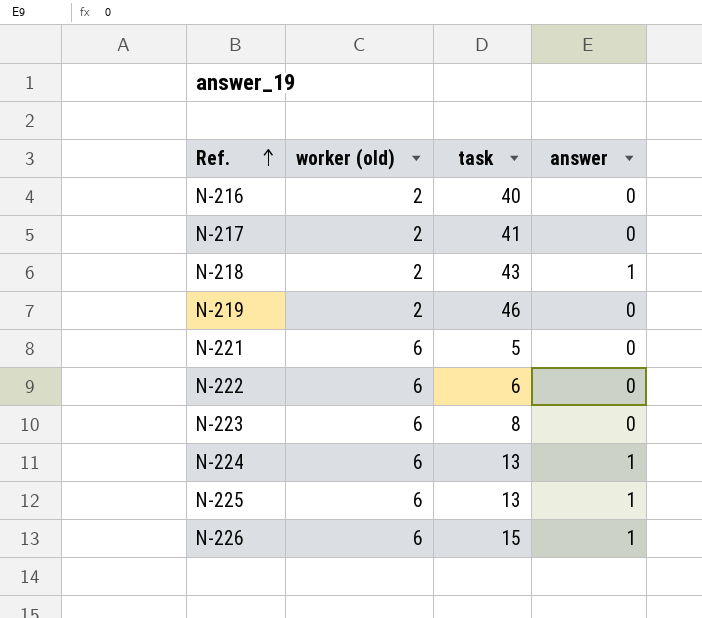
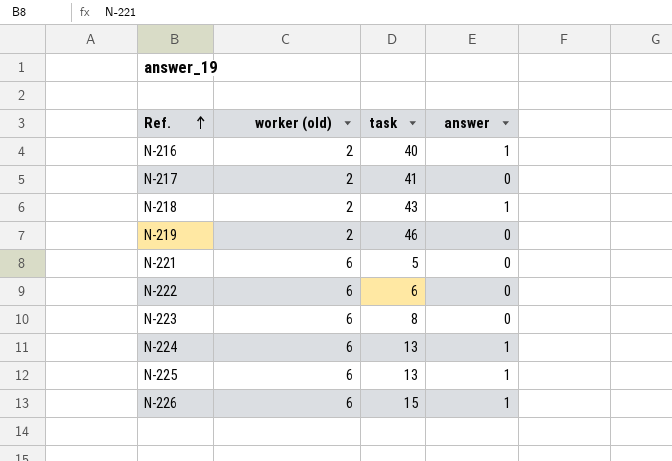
N-216 | answer: 0 -> 1

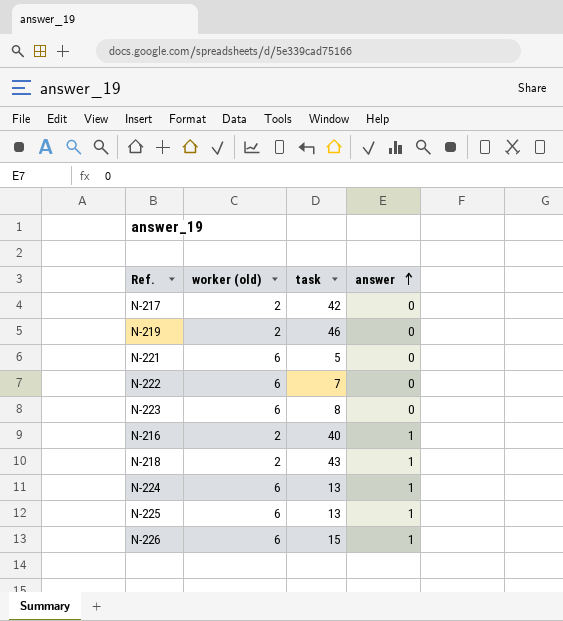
row order: Ref. ascending -> answer ascending
N-217 | task: 41 -> 42
N-222 | task: 6 -> 7

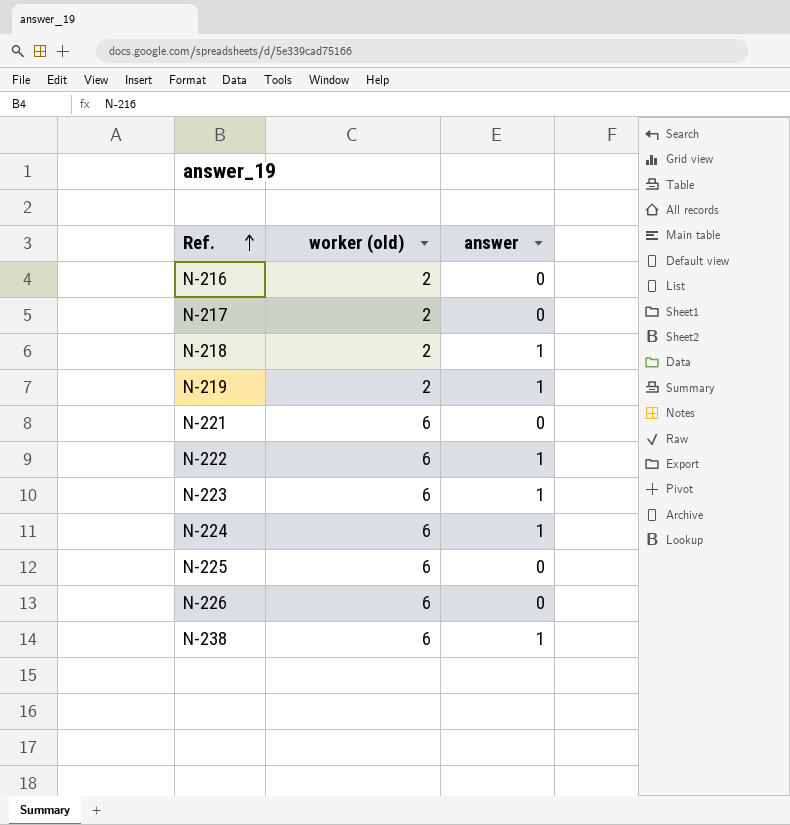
row order: answer ascending -> Ref. ascending
column task | position: 3 -> none
N-216 | answer: 1 -> 0
N-219 | answer: 0 -> 1
N-222 | answer: 0 -> 1
N-223 | answer: 0 -> 1
N-225 | answer: 1 -> 0
N-226 | answer: 1 -> 0
row N-238: none -> 6 | 1

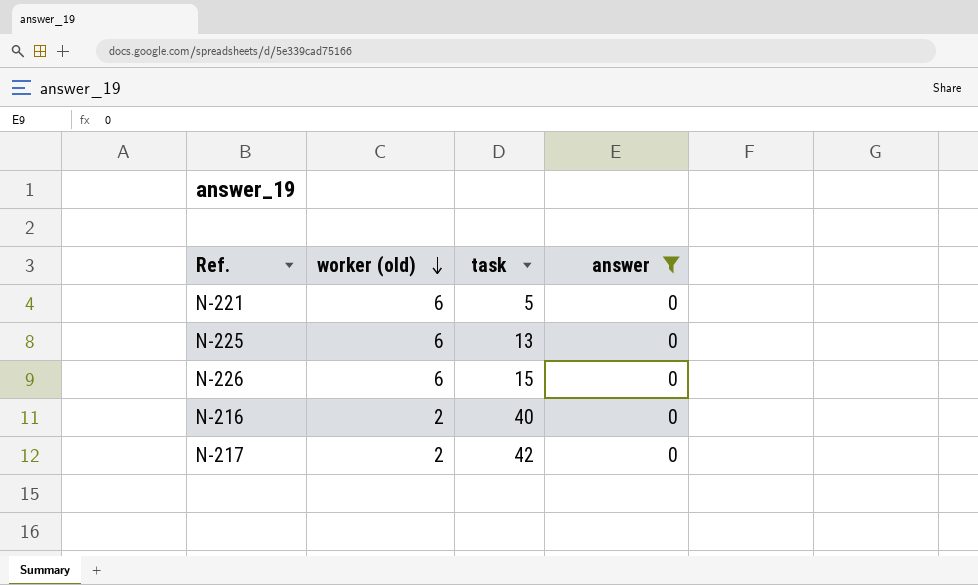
filter: none -> answer = 0
row order: Ref. ascending -> worker (old) descending
column task | position: none -> 3

